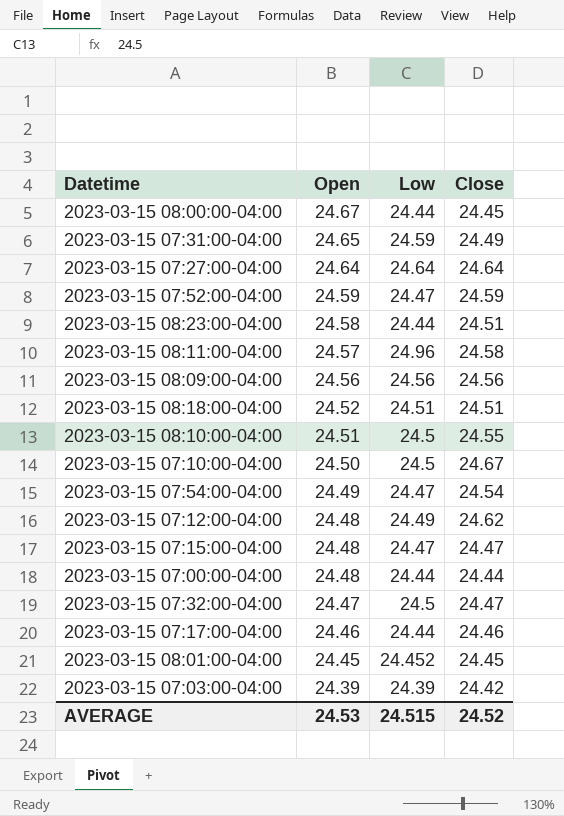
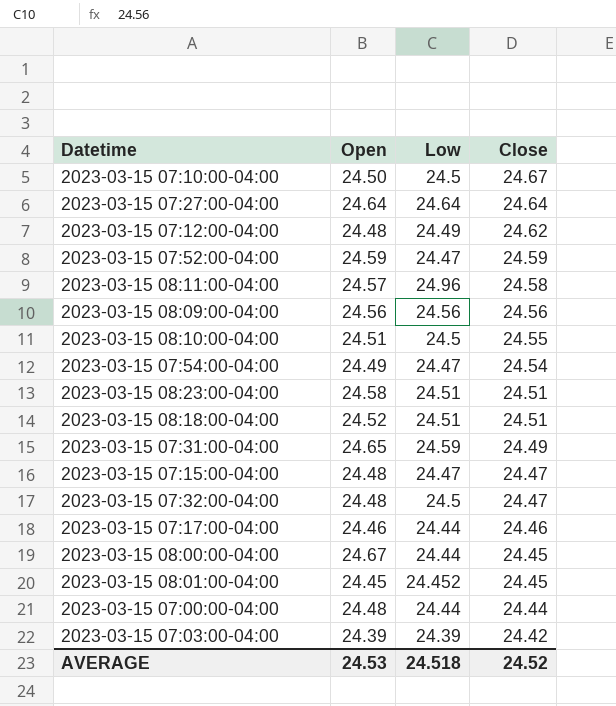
row order: Open descending -> Close descending
2023-03-15 08:23:00-04:00 | Low: 24.44 -> 24.51
2023-03-15 07:32:00-04:00 | Open: 24.47 -> 24.48
AVERAGE | Low: 24.515 -> 24.518

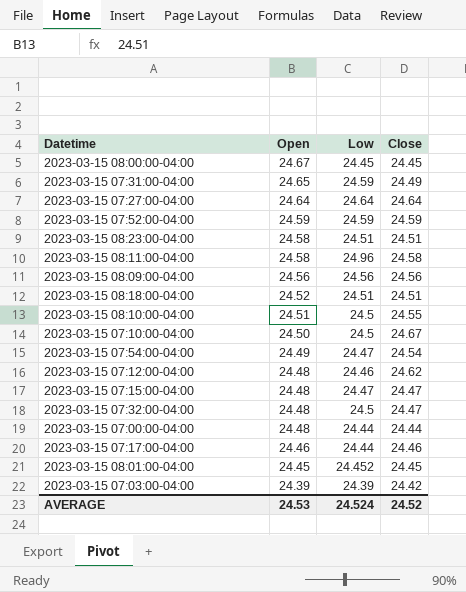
row order: Close descending -> Open descending
2023-03-15 08:00:00-04:00 | Low: 24.44 -> 24.45
2023-03-15 07:52:00-04:00 | Low: 24.47 -> 24.59
2023-03-15 08:11:00-04:00 | Open: 24.57 -> 24.58
2023-03-15 07:12:00-04:00 | Low: 24.49 -> 24.46
AVERAGE | Low: 24.518 -> 24.524

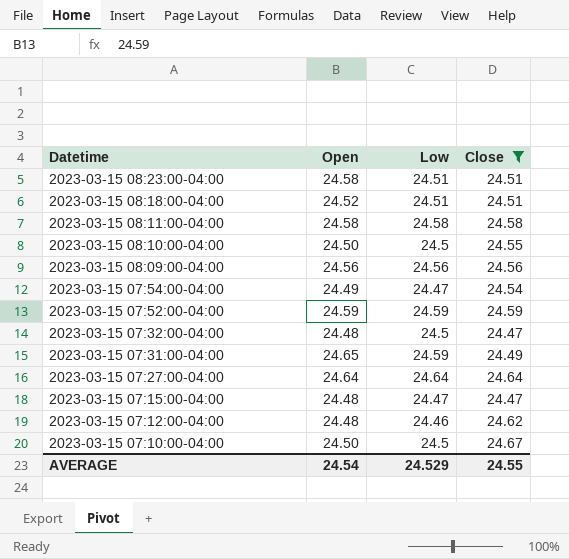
filter: none -> Close >= 24.47
row order: Open descending -> Datetime descending
2023-03-15 08:11:00-04:00 | Low: 24.96 -> 24.58
2023-03-15 08:10:00-04:00 | Open: 24.51 -> 24.50
AVERAGE | Open: 24.53 -> 24.54
AVERAGE | Low: 24.524 -> 24.529
AVERAGE | Close: 24.52 -> 24.55

